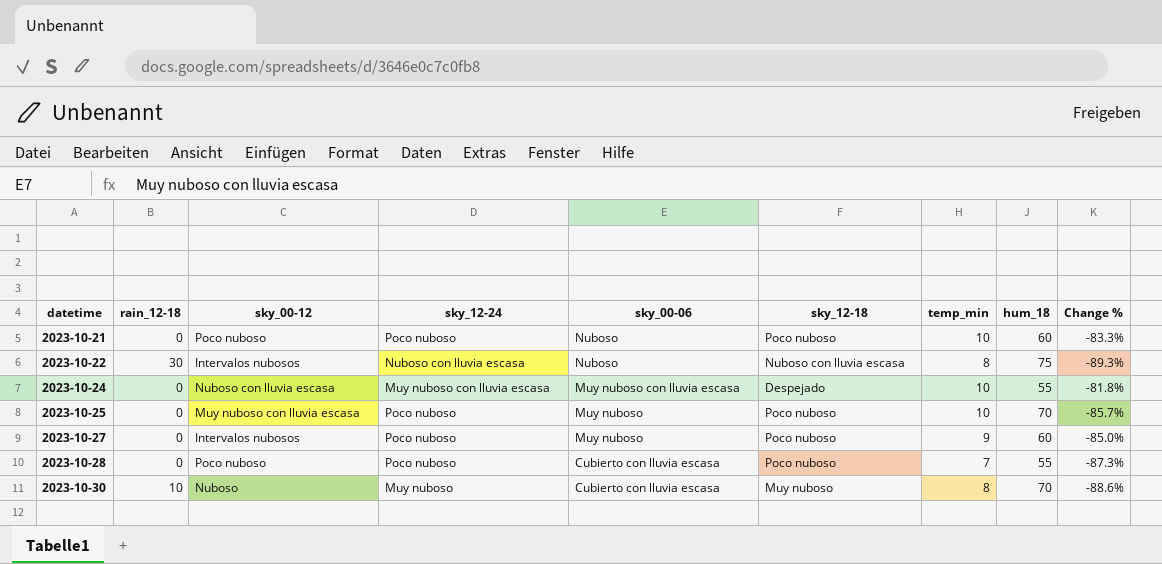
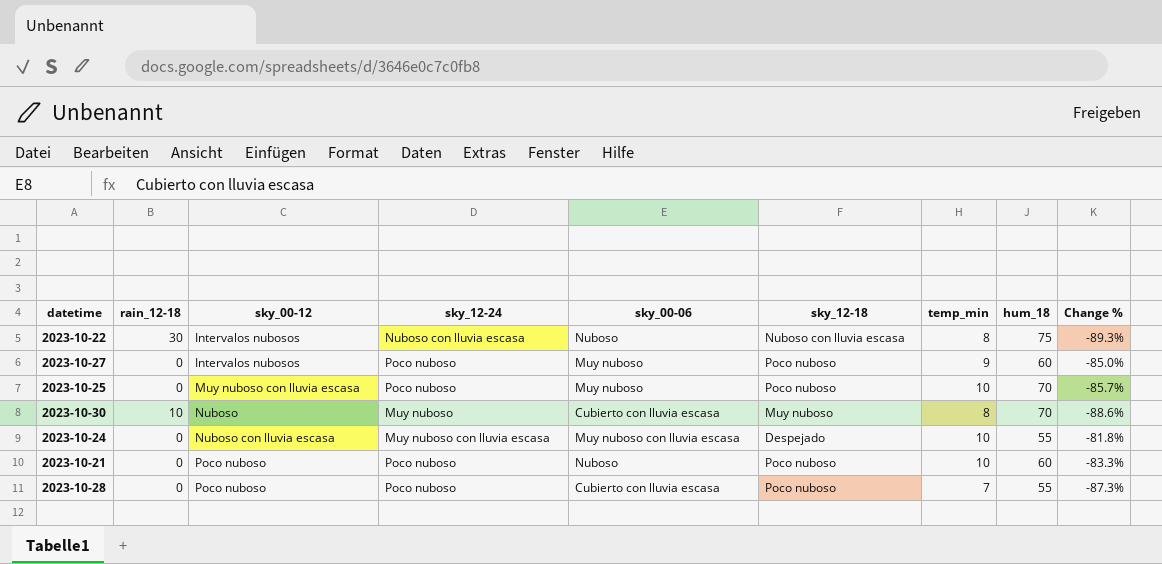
row order: datetime ascending -> sky_00-12 ascending

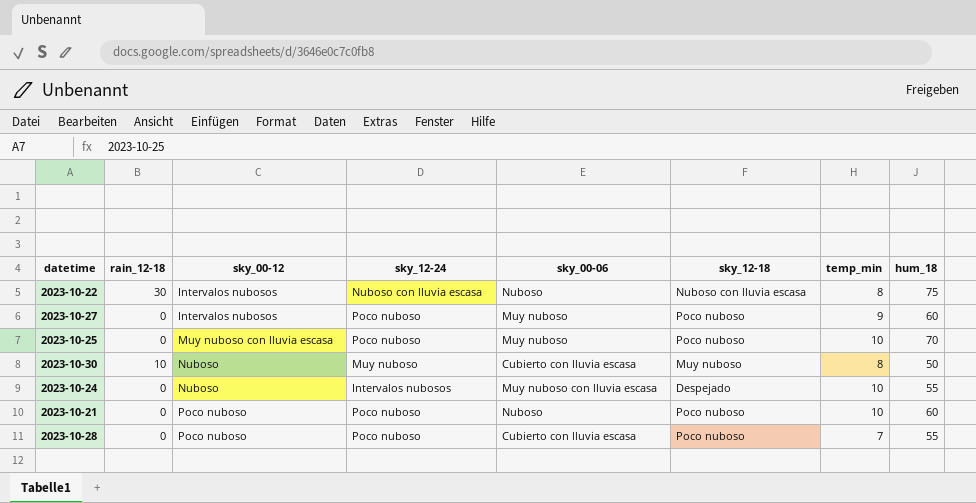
column Change % | formula: ([temp_min] - [hum_18]) / [hum_18] -> none
2023-10-30 | hum_18: 70 -> 50
2023-10-24 | sky_00-12: Nuboso con lluvia escasa -> Nuboso
2023-10-24 | sky_12-24: Muy nuboso con lluvia escasa -> Intervalos nubosos

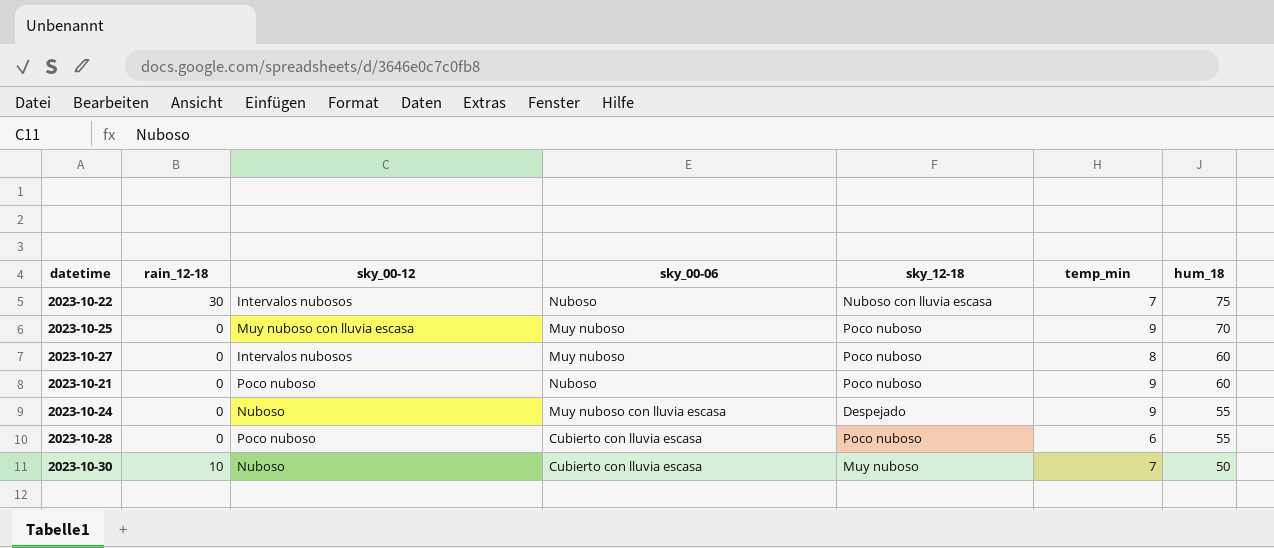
row order: sky_00-12 ascending -> hum_18 descending
column sky_12-24 | position: 4 -> none
2023-10-22 | temp_min: 8 -> 7
2023-10-25 | temp_min: 10 -> 9
2023-10-27 | temp_min: 9 -> 8
2023-10-21 | temp_min: 10 -> 9
2023-10-24 | temp_min: 10 -> 9
2023-10-28 | temp_min: 7 -> 6
2023-10-30 | temp_min: 8 -> 7

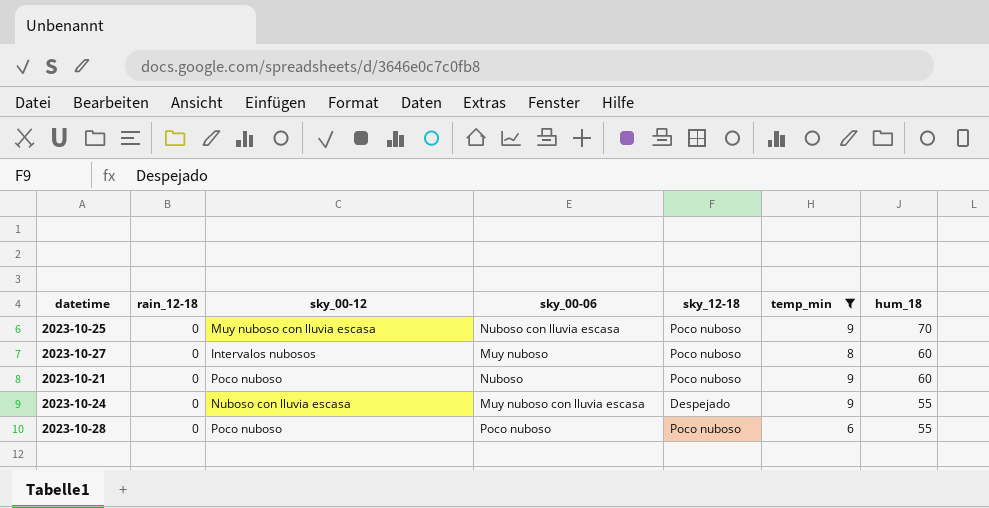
filter: none -> temp_min != 7
2023-10-25 | sky_00-06: Muy nuboso -> Nuboso con lluvia escasa
2023-10-24 | sky_00-12: Nuboso -> Nuboso con lluvia escasa
2023-10-28 | sky_00-06: Cubierto con lluvia escasa -> Poco nuboso

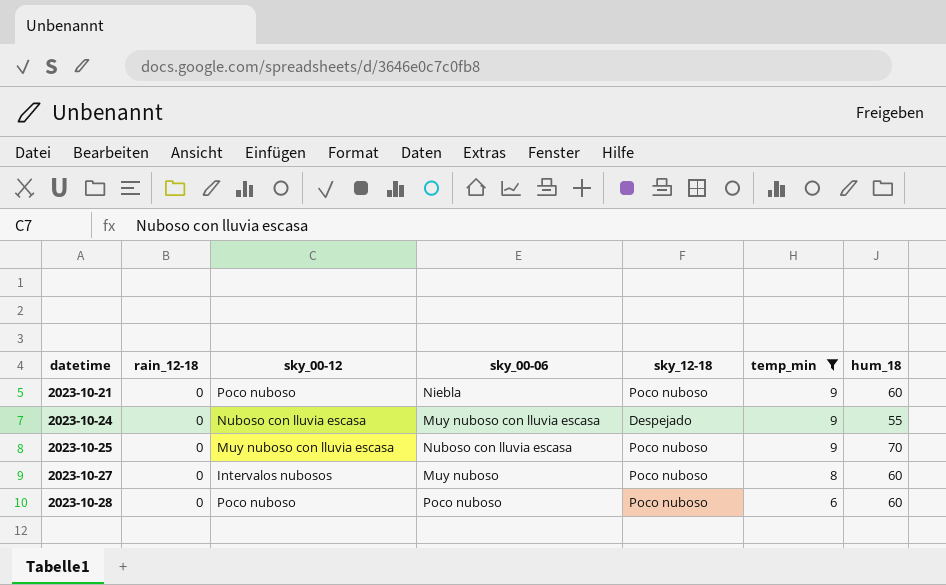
row order: hum_18 descending -> datetime ascending
2023-10-21 | sky_00-06: Nuboso -> Niebla
2023-10-28 | hum_18: 55 -> 60

